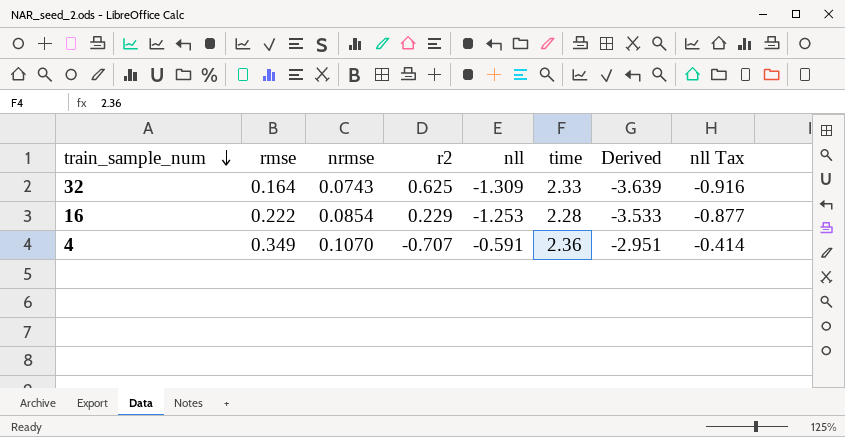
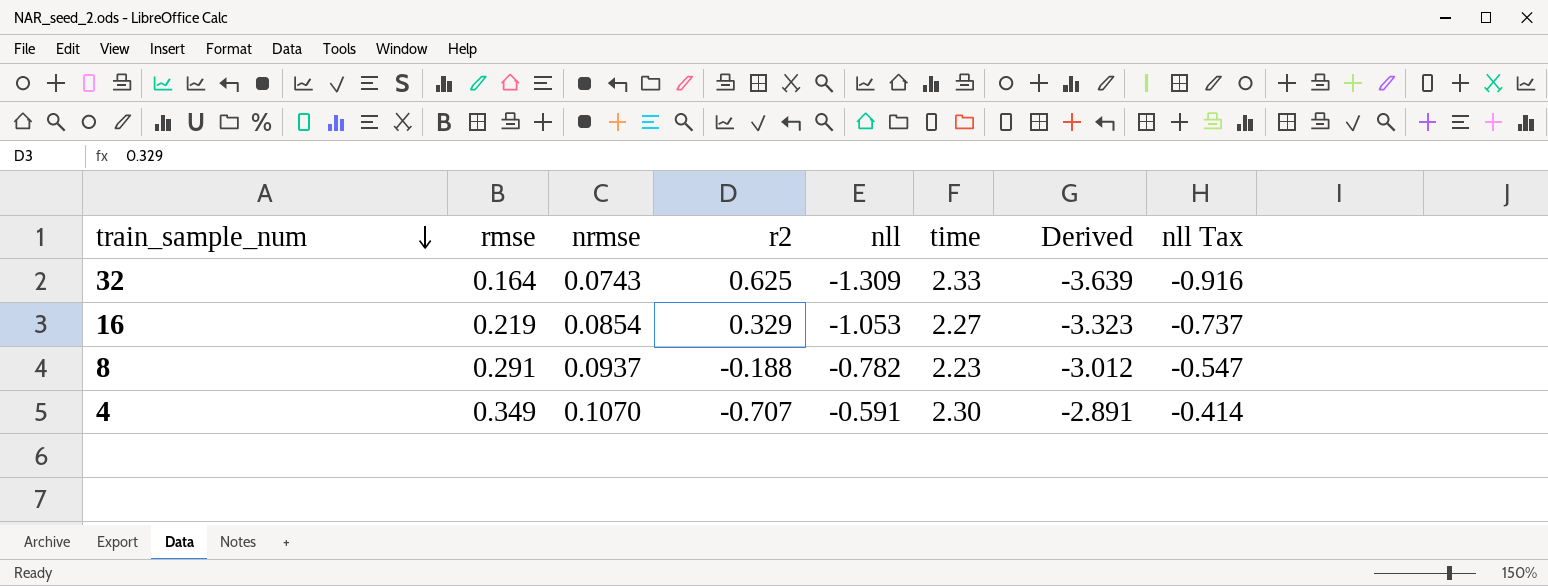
16 | rmse: 0.222 -> 0.219
16 | r2: 0.229 -> 0.329
16 | nll: -1.253 -> -1.053
16 | time: 2.28 -> 2.27
16 | Derived: -3.533 -> -3.323
16 | nll Tax: -0.877 -> -0.737
row 8: none -> 0.291 | 0.0937 | -0.188 | -0.782 | 2.23 | -3.012 | -0.547
4 | time: 2.36 -> 2.30
4 | Derived: -2.951 -> -2.891

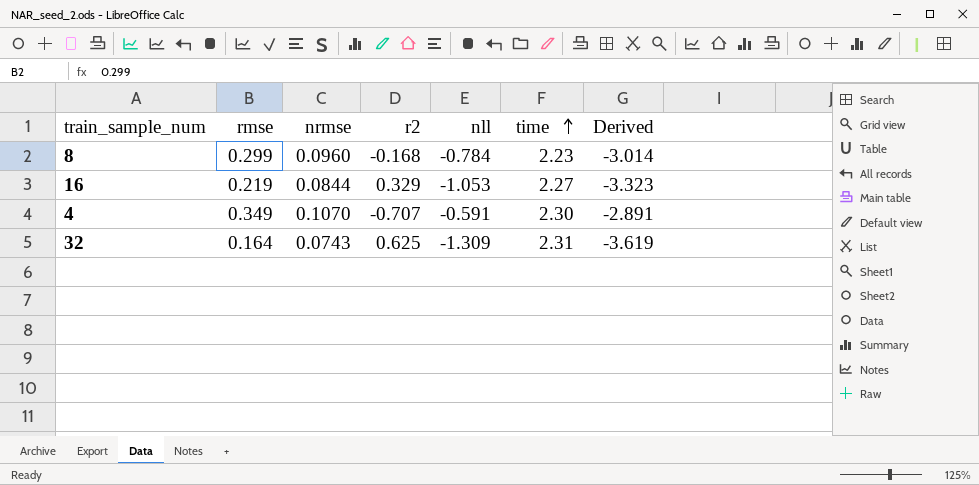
row order: train_sample_num descending -> time ascending
column nll Tax | formula: [nll] * 0.7 -> none
8 | rmse: 0.291 -> 0.299
8 | nrmse: 0.0937 -> 0.0960
8 | r2: -0.188 -> -0.168
8 | nll: -0.782 -> -0.784
8 | Derived: -3.012 -> -3.014
16 | nrmse: 0.0854 -> 0.0844
32 | time: 2.33 -> 2.31
32 | Derived: -3.639 -> -3.619

